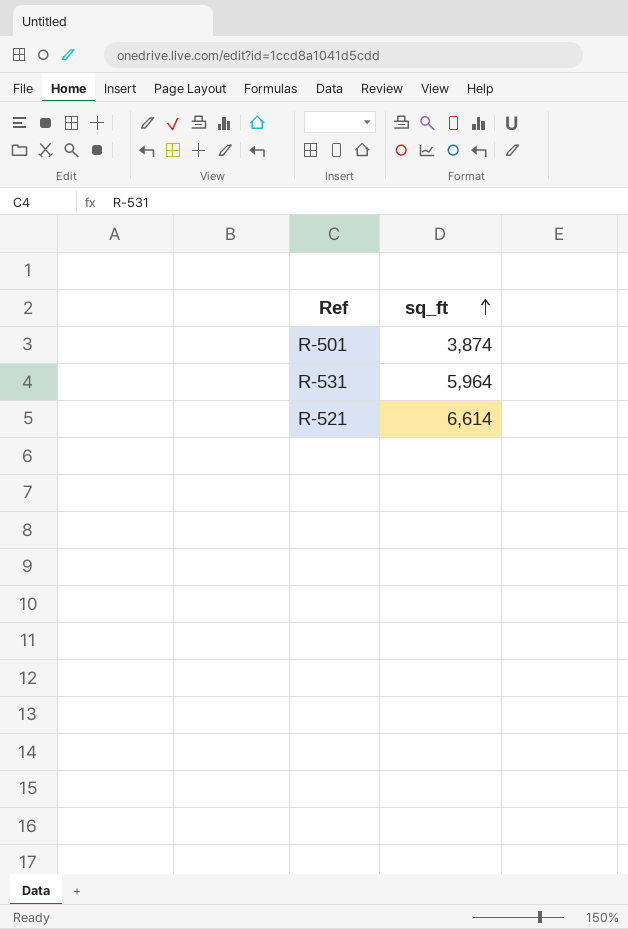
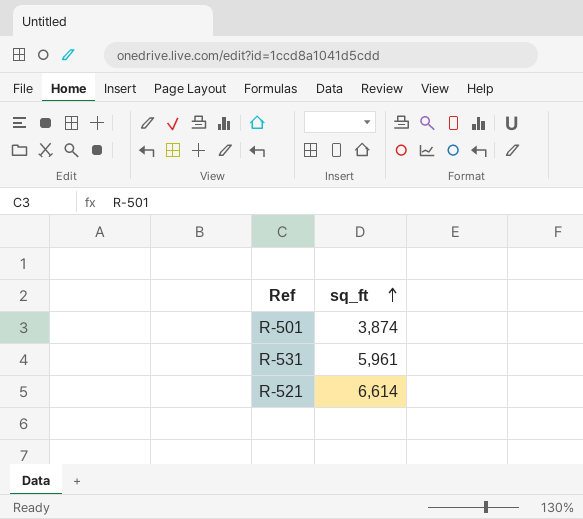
R-531 | sq_ft: 5,964 -> 5,961

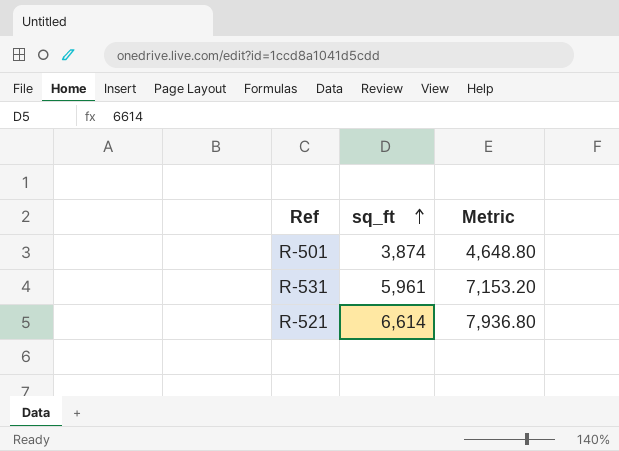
column Metric | formula: none -> [sq_ft] * 1.2

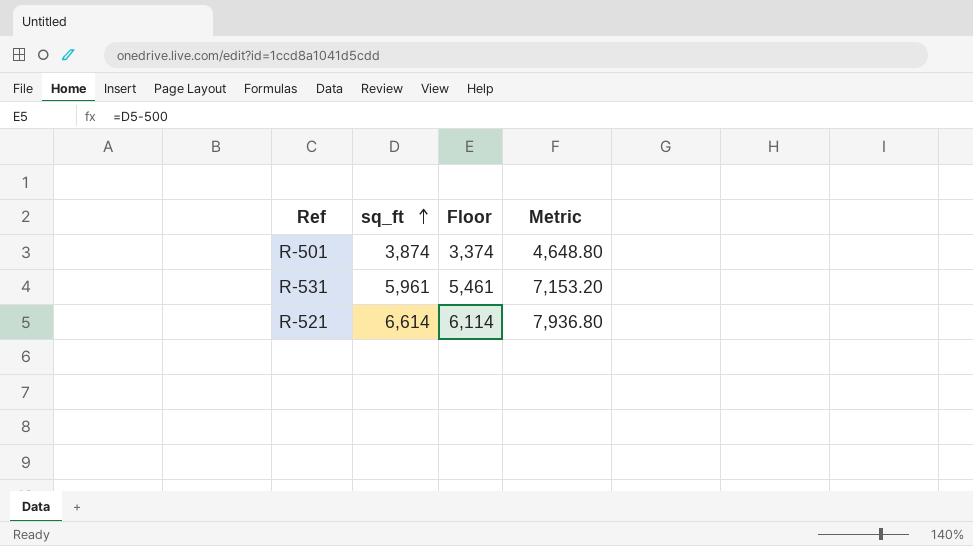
column Floor | formula: none -> [sq_ft] - 500

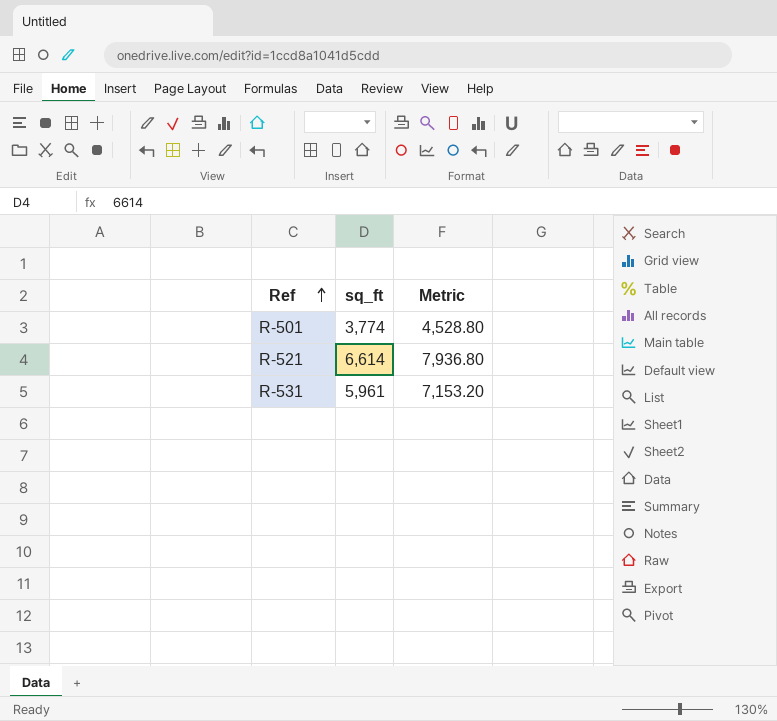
row order: sq_ft ascending -> Ref ascending
column Floor | formula: [sq_ft] - 500 -> none
R-501 | sq_ft: 3,874 -> 3,774
R-501 | Metric: 4,648.80 -> 4,528.80

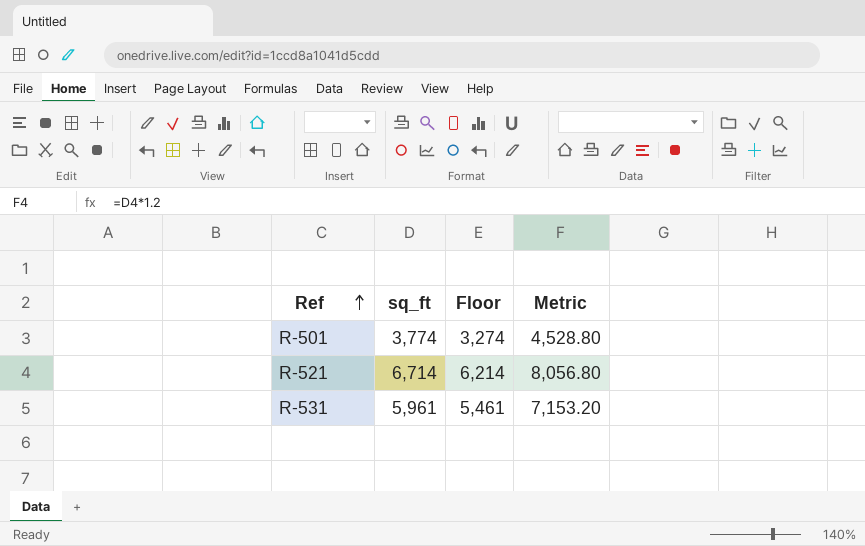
column Floor | formula: none -> [sq_ft] - 500
R-521 | sq_ft: 6,614 -> 6,714
R-521 | Metric: 7,936.80 -> 8,056.80

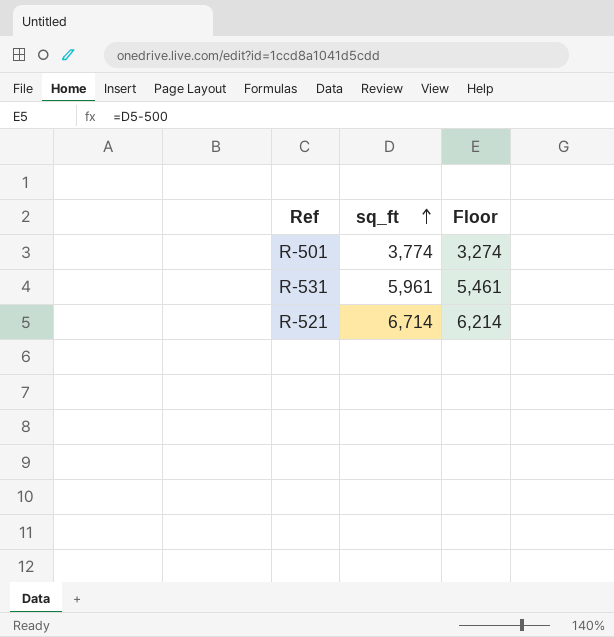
row order: Ref ascending -> sq_ft ascending
column Metric | formula: [sq_ft] * 1.2 -> none

